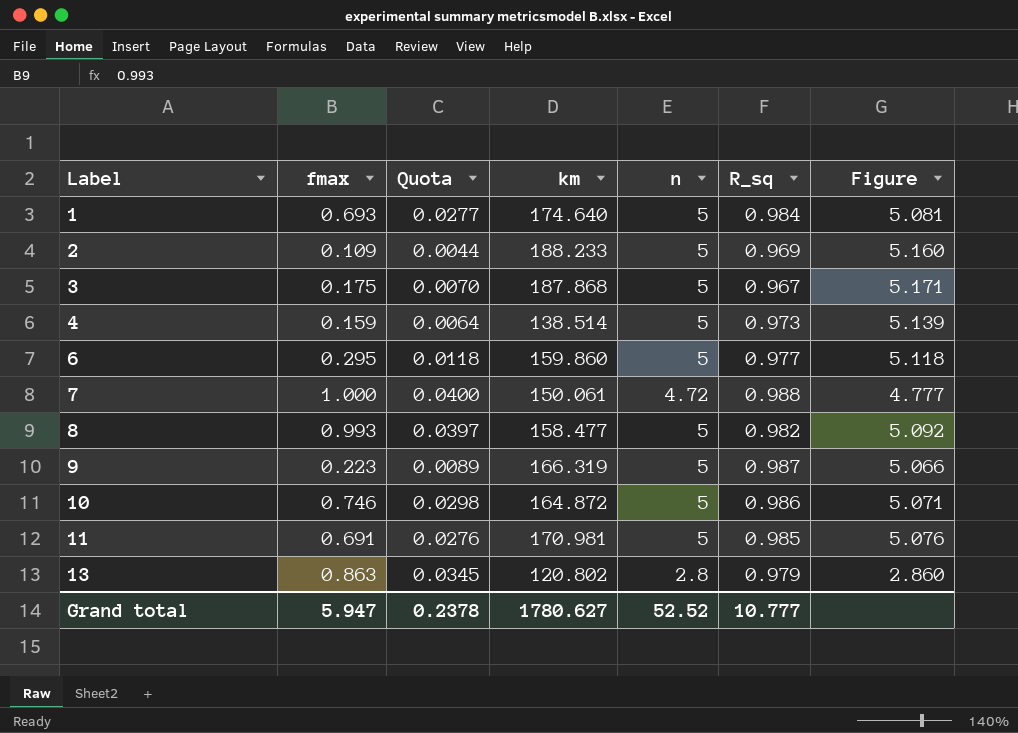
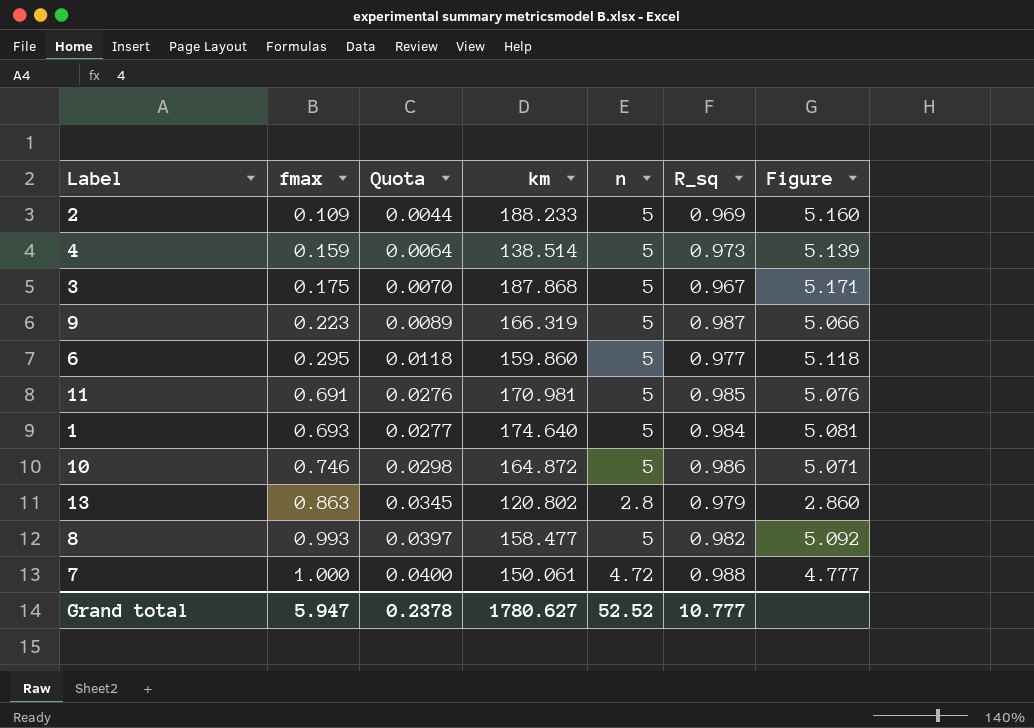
row order: Label ascending -> fmax ascending

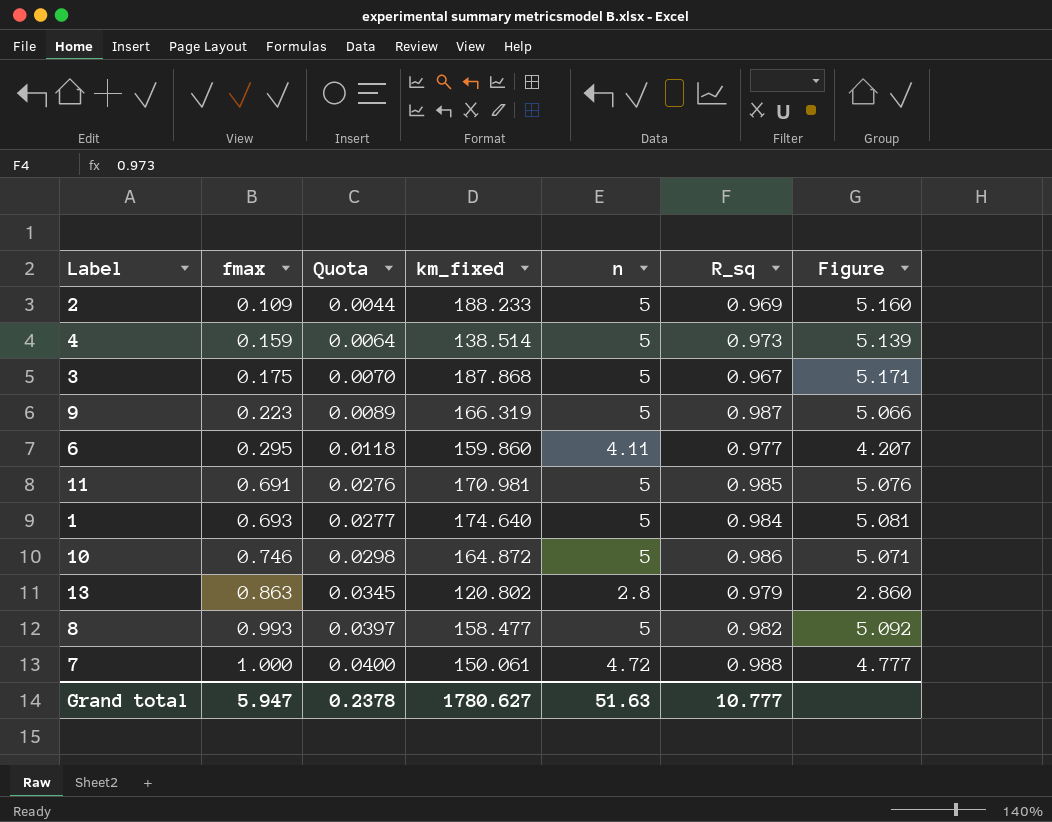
column name: km -> km_fixed
6 | n: 5 -> 4.11
6 | Figure: 5.118 -> 4.207
Grand total | n: 52.52 -> 51.63

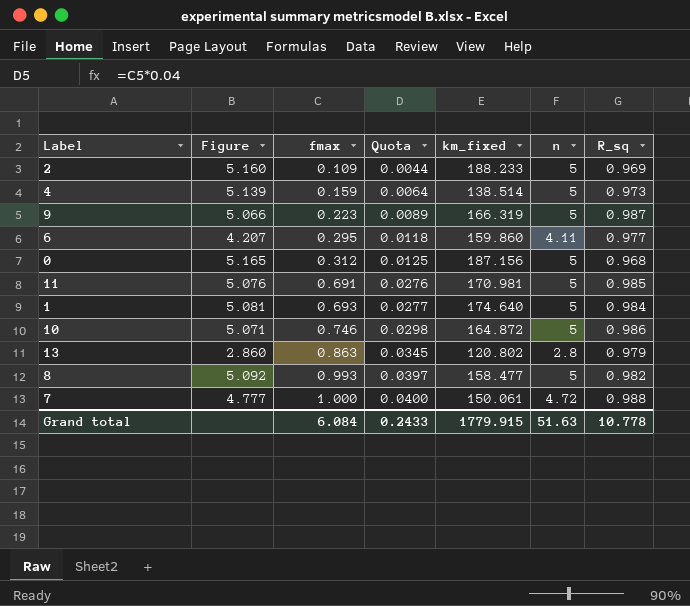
column Figure | position: 7 -> 2
row 3: 0.175 | 0.0070 | 187.868 | 5 | 0.967 | 5.171 -> none
row 0: none -> 5.165 | 0.312 | 0.0125 | 187.156 | 5 | 0.968
Grand total | fmax: 5.947 -> 6.084
Grand total | Quota: 0.2378 -> 0.2433
Grand total | km_fixed: 1780.627 -> 1779.915
Grand total | R_sq: 10.777 -> 10.778

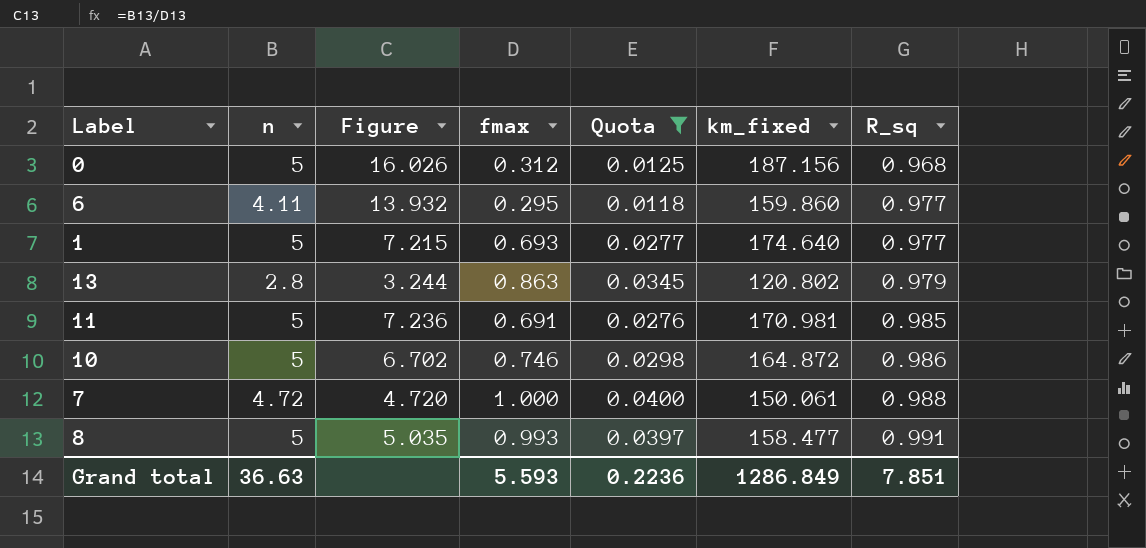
filter: none -> Quota >= 0.0118
row order: fmax ascending -> R_sq ascending
column n | position: 6 -> 2
column Figure | formula: [n] / [R_sq] -> [n] / [fmax]
1 | R_sq: 0.984 -> 0.977
8 | R_sq: 0.982 -> 0.991
Grand total | n: 51.63 -> 36.63
Grand total | fmax: 6.084 -> 5.593
Grand total | Quota: 0.2433 -> 0.2236
Grand total | km_fixed: 1779.915 -> 1286.849
Grand total | R_sq: 10.778 -> 7.851

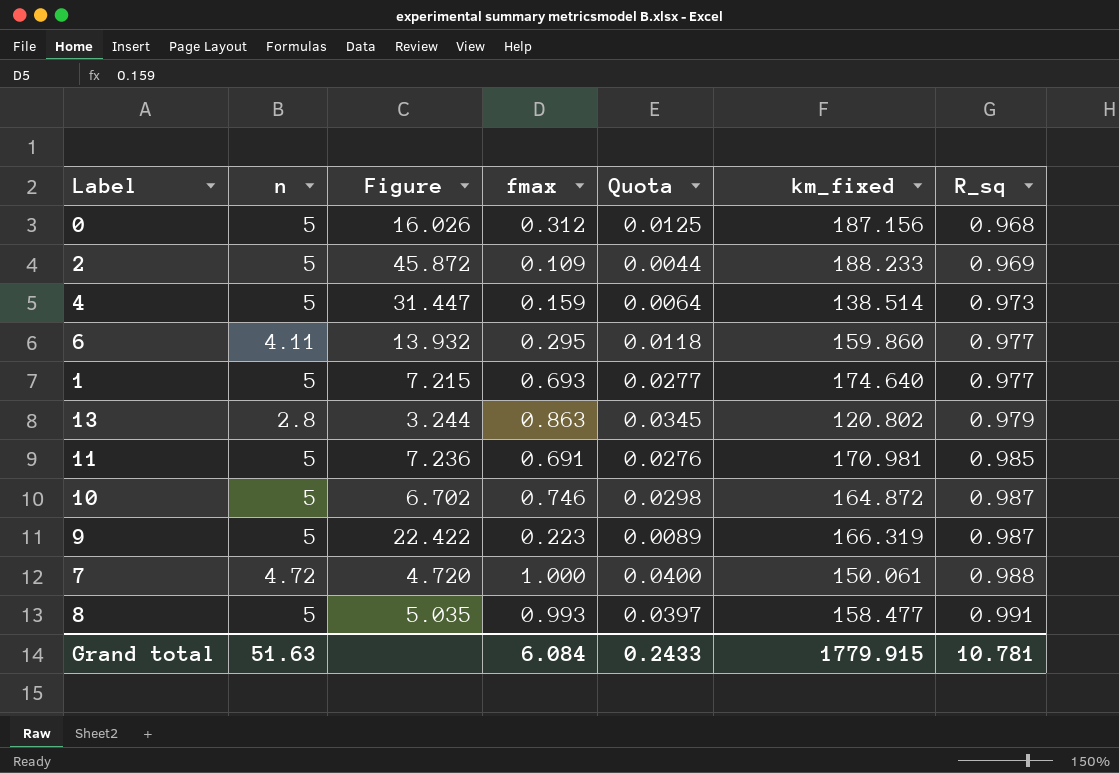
filter: Quota >= 0.0118 -> none
10 | R_sq: 0.986 -> 0.987
Grand total | n: 36.63 -> 51.63
Grand total | fmax: 5.593 -> 6.084
Grand total | Quota: 0.2236 -> 0.2433
Grand total | km_fixed: 1286.849 -> 1779.915
Grand total | R_sq: 7.851 -> 10.781

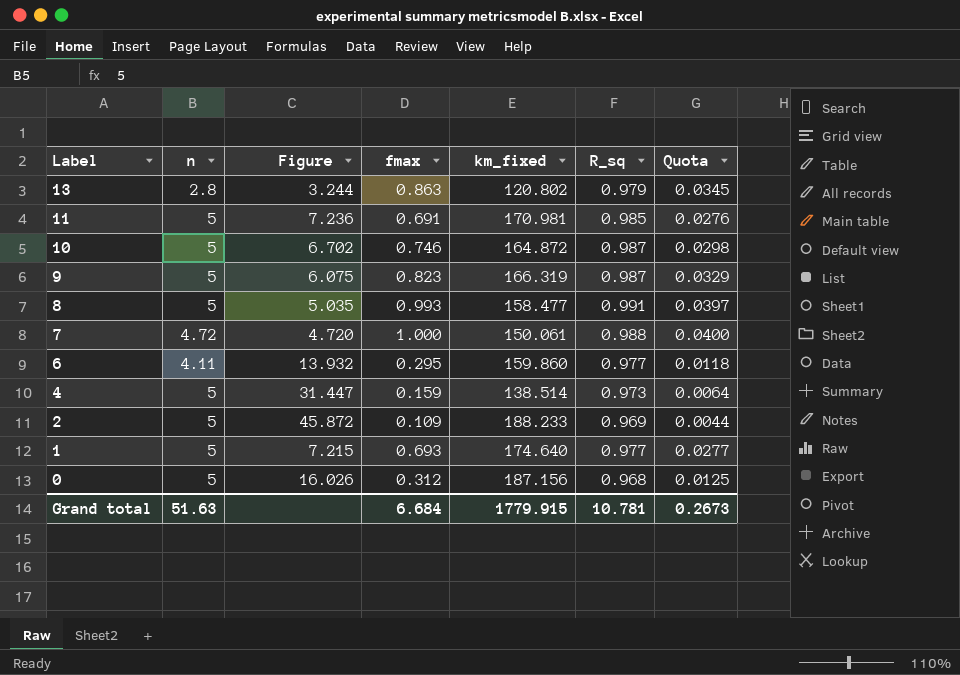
row order: R_sq ascending -> Label descending
column Quota | position: 5 -> 7
9 | Figure: 22.422 -> 6.075
9 | fmax: 0.223 -> 0.823
9 | Quota: 0.0089 -> 0.0329
Grand total | fmax: 6.084 -> 6.684
Grand total | Quota: 0.2433 -> 0.2673

